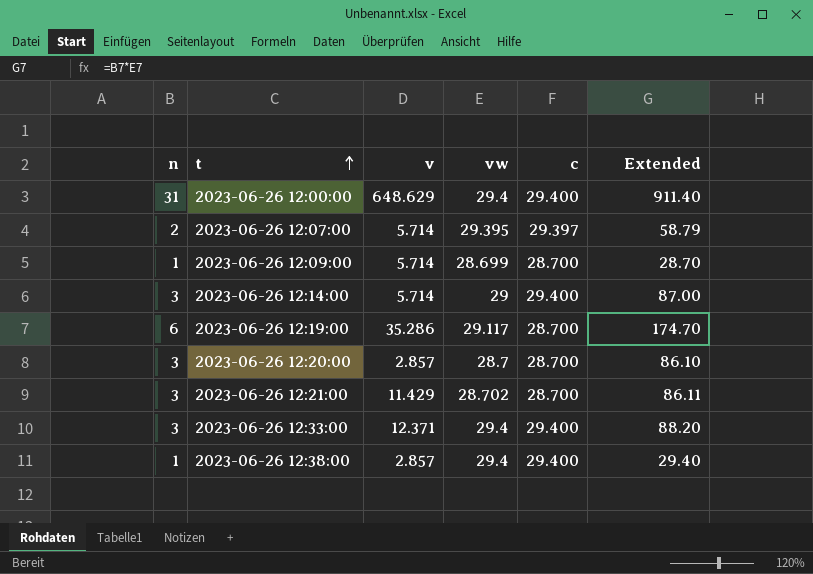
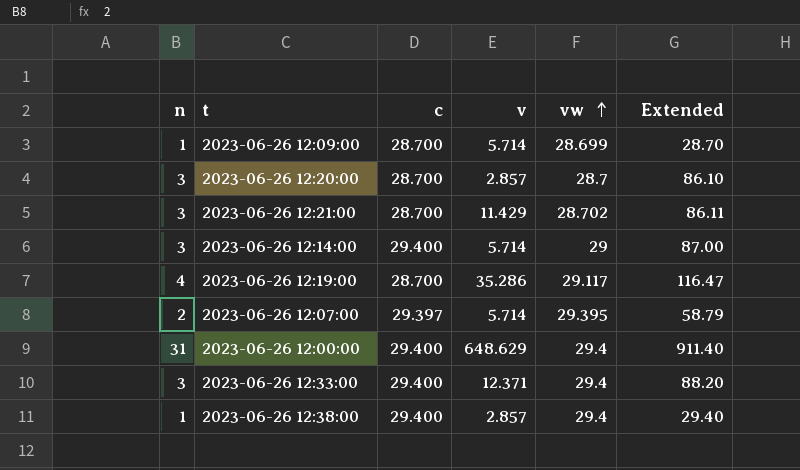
row order: t ascending -> vw ascending
column c | position: 5 -> 3
2023-06-26 12:19:00 | n: 6 -> 4
2023-06-26 12:19:00 | Extended: 174.70 -> 116.47

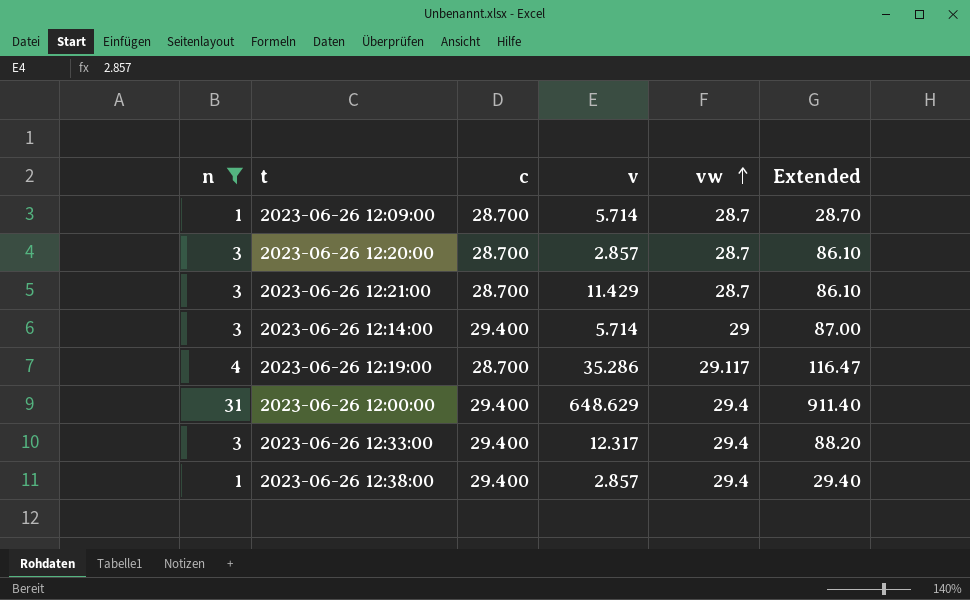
filter: none -> n != 2
2023-06-26 12:09:00 | vw: 28.699 -> 28.7
2023-06-26 12:21:00 | vw: 28.702 -> 28.7
2023-06-26 12:21:00 | Extended: 86.11 -> 86.10
2023-06-26 12:33:00 | v: 12.371 -> 12.317

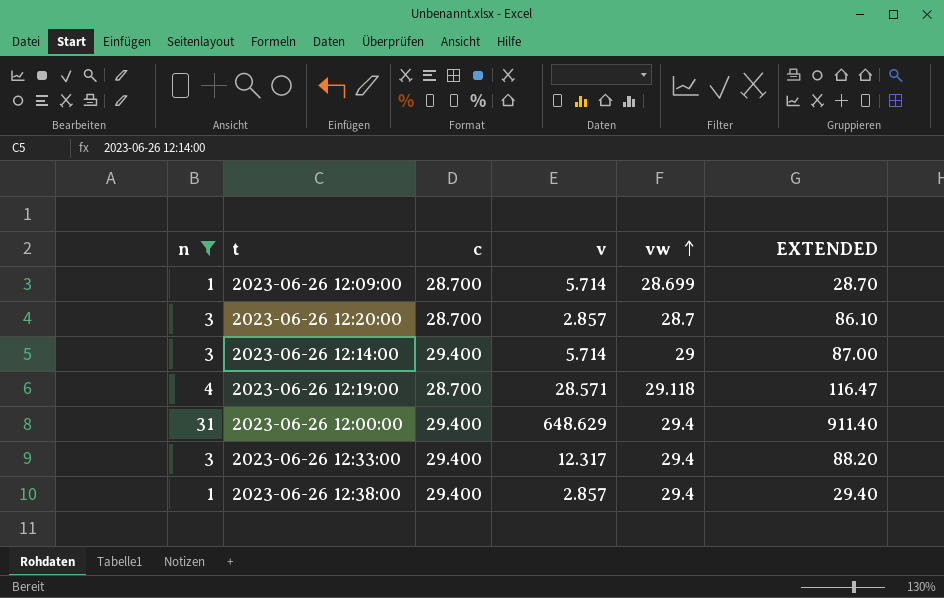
column name: Extended -> EXTENDED
row 2023-06-26 12:21:00: 3 | 28.700 | 11.429 | 28.7 | 86.10 -> none
2023-06-26 12:09:00 | vw: 28.7 -> 28.699
2023-06-26 12:19:00 | v: 35.286 -> 28.571
2023-06-26 12:19:00 | vw: 29.117 -> 29.118

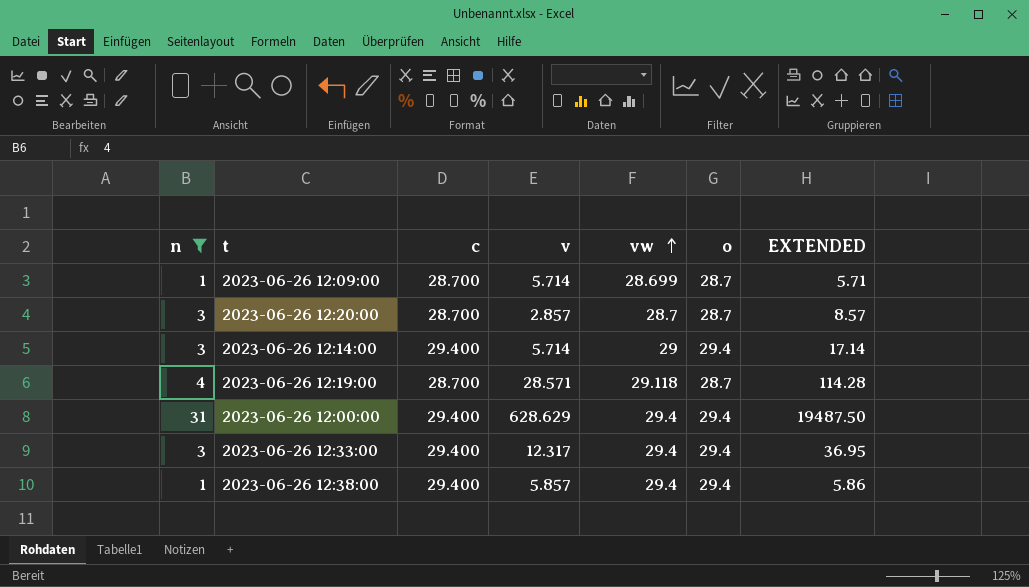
column o | position: none -> 6
column EXTENDED | formula: [n] * [vw] -> [n] * [v]
2023-06-26 12:00:00 | v: 648.629 -> 628.629
2023-06-26 12:38:00 | v: 2.857 -> 5.857

